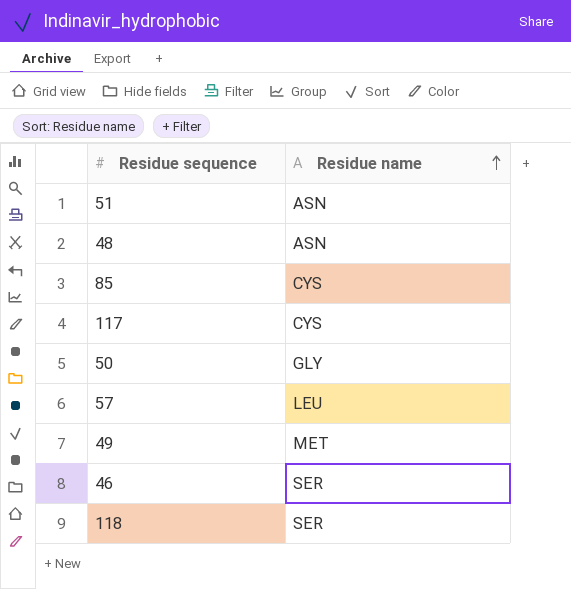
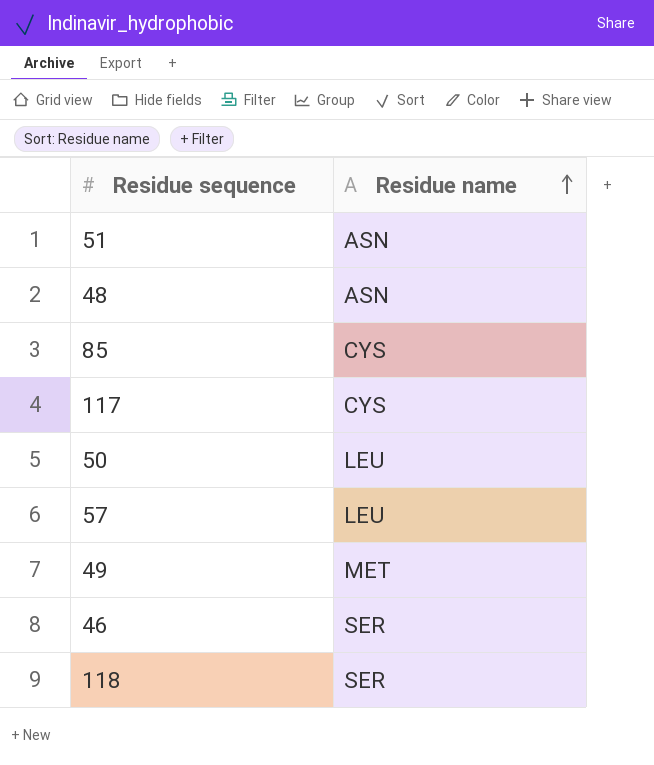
50 | Residue name: GLY -> LEU

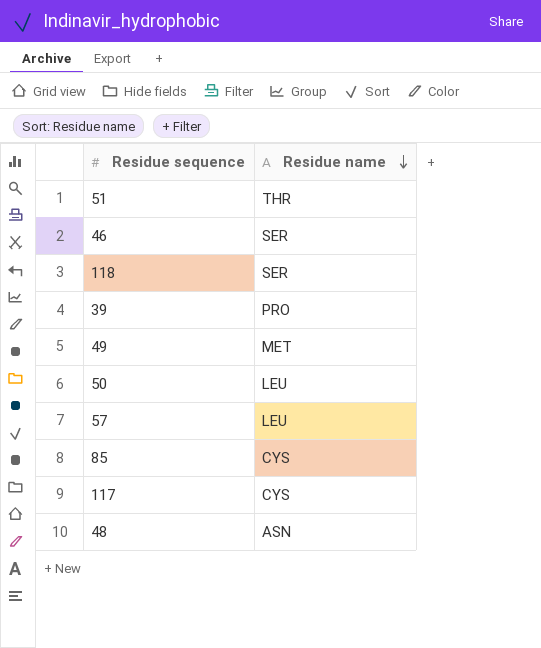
row order: Residue name ascending -> Residue name descending
51 | Residue name: ASN -> THR
row 39: none -> PRO

